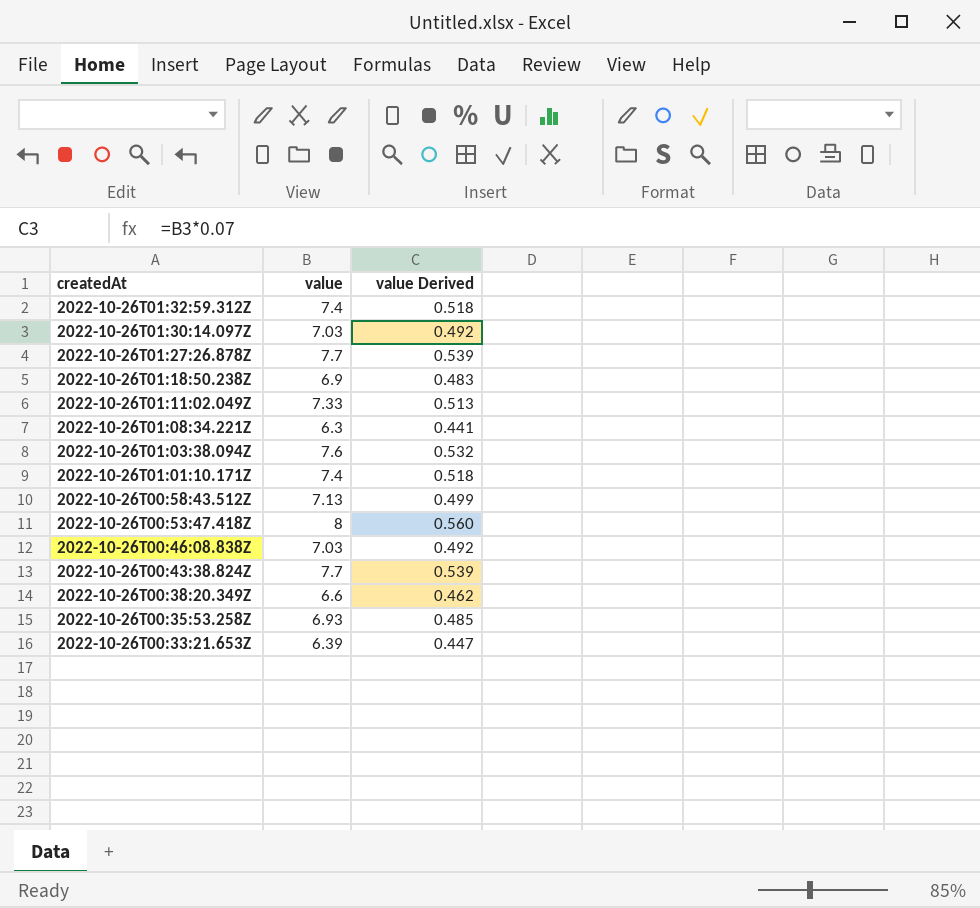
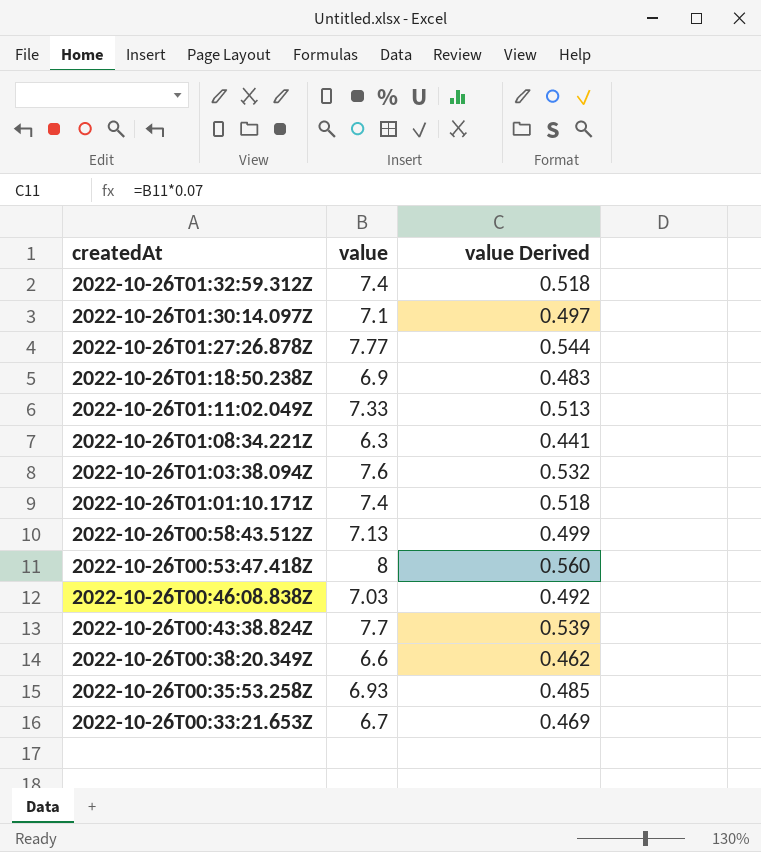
2022-10-26T01:30:14.097Z | value: 7.03 -> 7.1
2022-10-26T01:30:14.097Z | value Derived: 0.492 -> 0.497
2022-10-26T01:27:26.878Z | value: 7.7 -> 7.77
2022-10-26T01:27:26.878Z | value Derived: 0.539 -> 0.544
2022-10-26T00:33:21.653Z | value: 6.39 -> 6.7
2022-10-26T00:33:21.653Z | value Derived: 0.447 -> 0.469

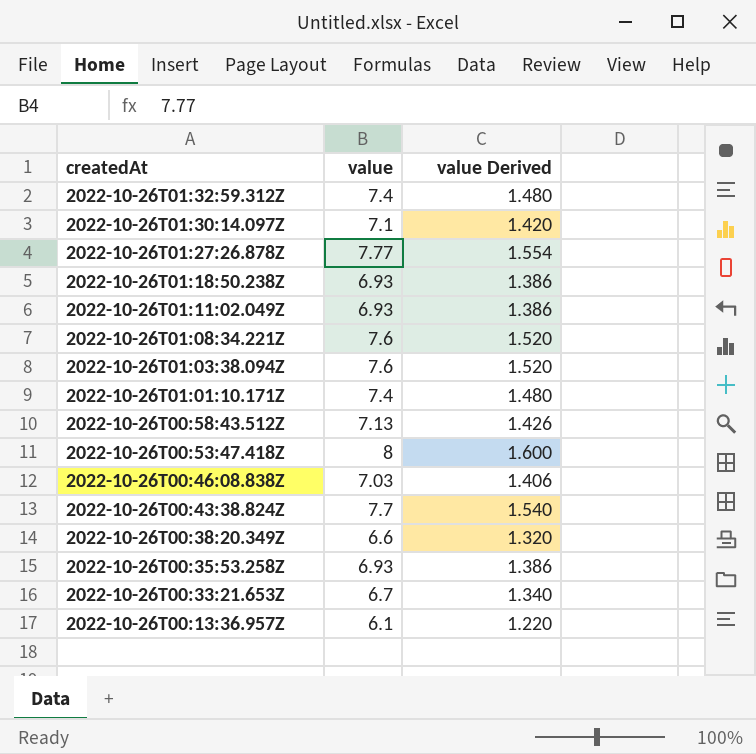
column value Derived | formula: [value] * 0.07 -> [value] * 0.2
2022-10-26T01:18:50.238Z | value: 6.9 -> 6.93
2022-10-26T01:11:02.049Z | value: 7.33 -> 6.93
2022-10-26T01:08:34.221Z | value: 6.3 -> 7.6
row 2022-10-26T00:13:36.957Z: none -> 6.1 | 1.220

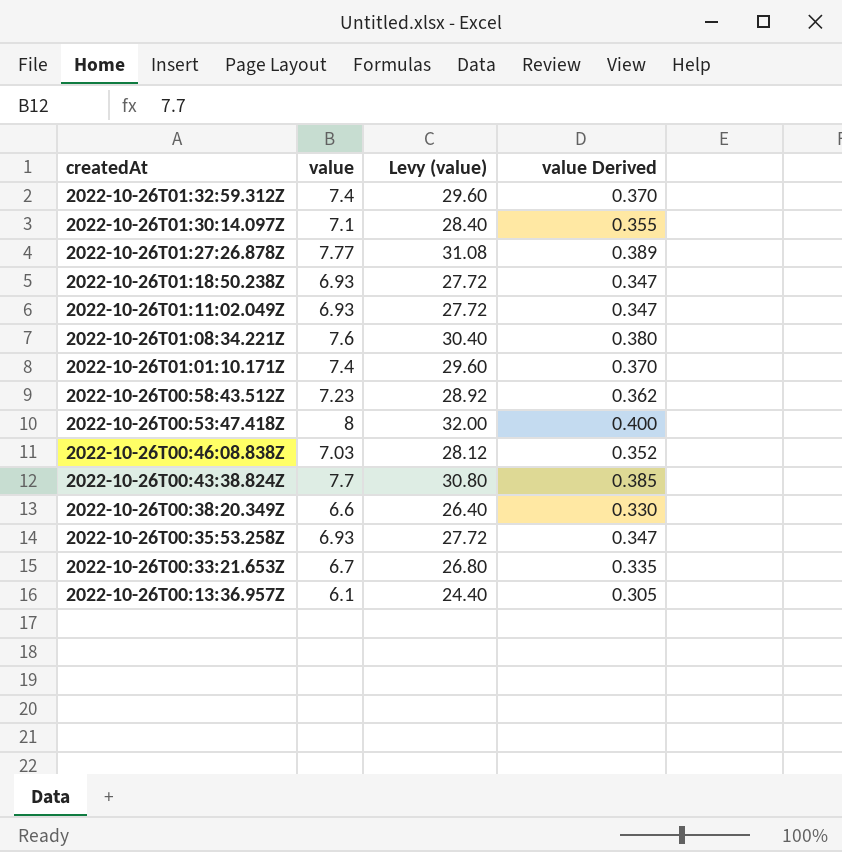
column Levy (value) | formula: none -> [value] * 4
column value Derived | formula: [value] * 0.2 -> [value] * 0.05
row 2022-10-26T01:03:38.094Z: 7.6 | 1.520 -> none
2022-10-26T00:58:43.512Z | value: 7.13 -> 7.23

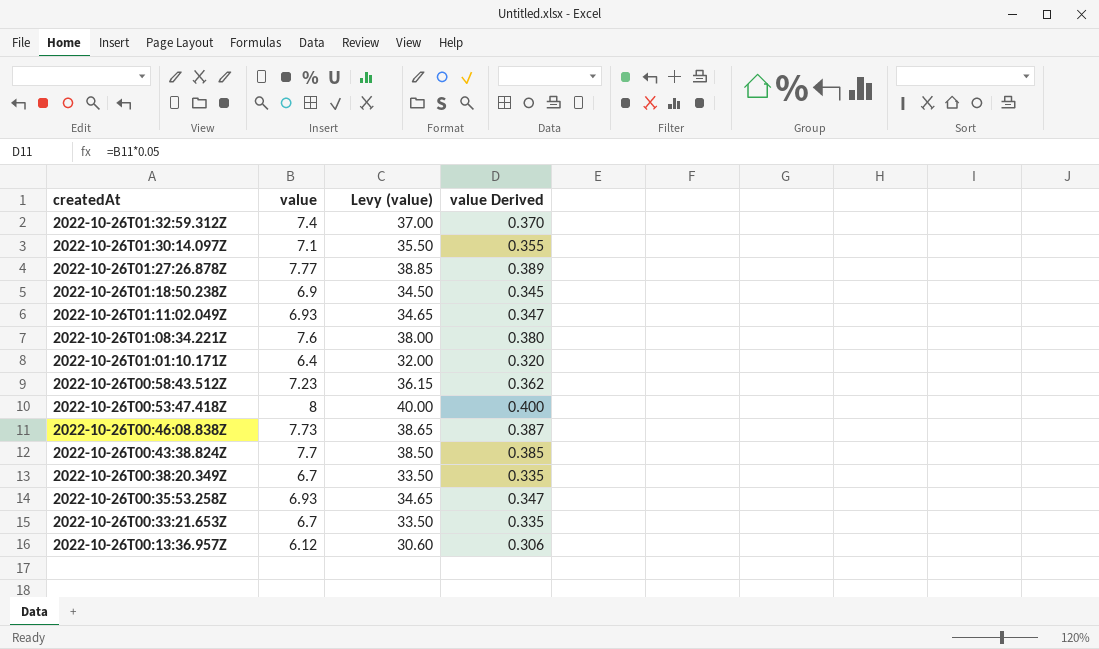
column Levy (value) | formula: [value] * 4 -> [value] * 5
2022-10-26T01:18:50.238Z | value: 6.93 -> 6.9
2022-10-26T01:18:50.238Z | value Derived: 0.347 -> 0.345
2022-10-26T01:01:10.171Z | value: 7.4 -> 6.4
2022-10-26T01:01:10.171Z | value Derived: 0.370 -> 0.320
2022-10-26T00:46:08.838Z | value: 7.03 -> 7.73
2022-10-26T00:46:08.838Z | value Derived: 0.352 -> 0.387
2022-10-26T00:38:20.349Z | value: 6.6 -> 6.7
2022-10-26T00:38:20.349Z | value Derived: 0.330 -> 0.335
2022-10-26T00:13:36.957Z | value: 6.1 -> 6.12
2022-10-26T00:13:36.957Z | value Derived: 0.305 -> 0.306

